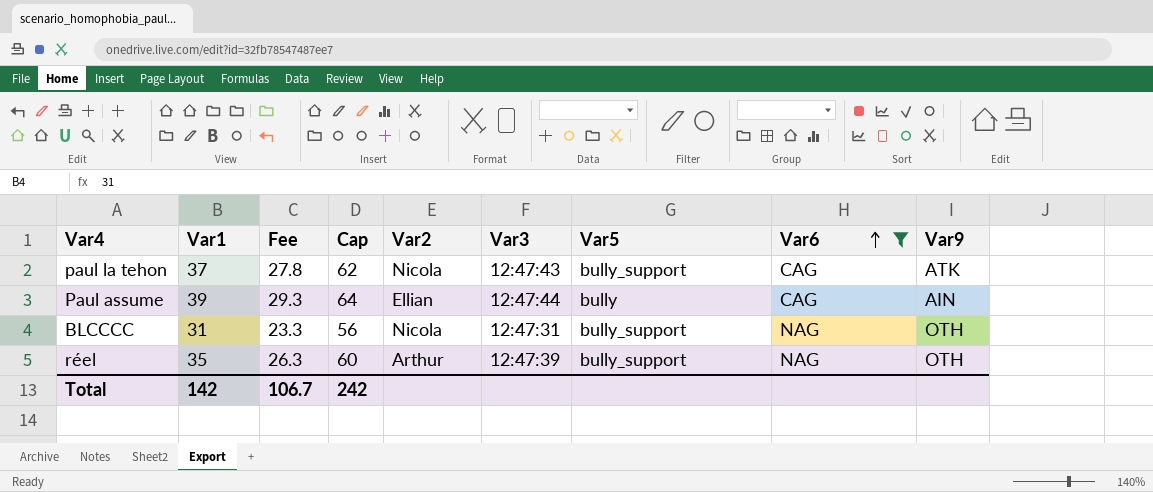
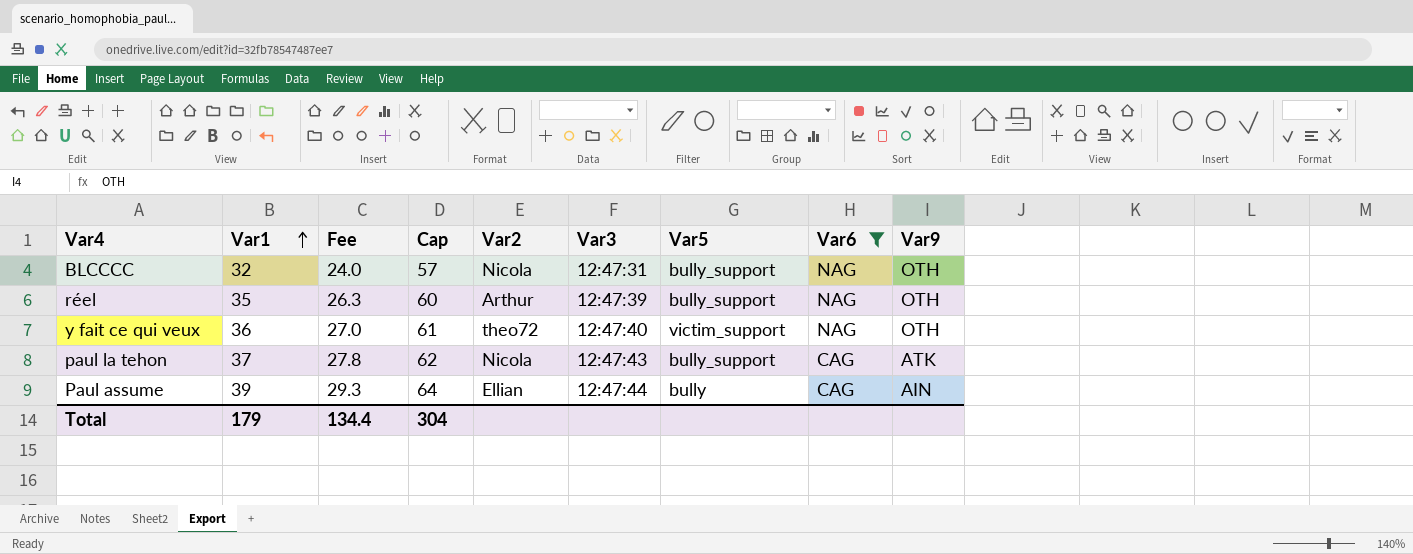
row order: Var6 ascending -> Var1 ascending
BLCCCC | Var1: 31 -> 32
BLCCCC | Fee: 23.3 -> 24.0
BLCCCC | Cap: 56 -> 57
row y fait ce qui veux: none -> 36 | 27.0 | 61 | theo72 | 12:47:40 | victim_support | NAG | OTH
Total | Var1: 142 -> 179
Total | Fee: 106.7 -> 134.4
Total | Cap: 242 -> 304

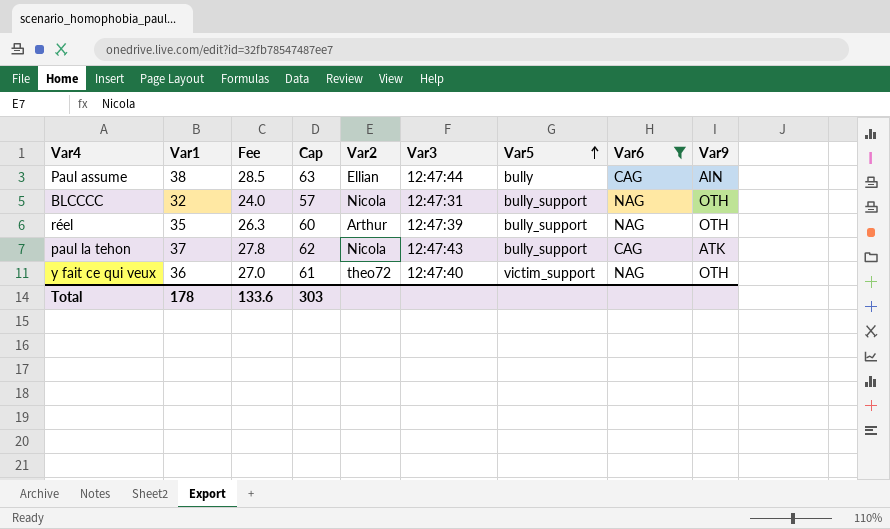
row order: Var1 ascending -> Var5 ascending
Paul assume | Var1: 39 -> 38
Paul assume | Fee: 29.3 -> 28.5
Paul assume | Cap: 64 -> 63
Total | Var1: 179 -> 178
Total | Fee: 134.4 -> 133.6
Total | Cap: 304 -> 303

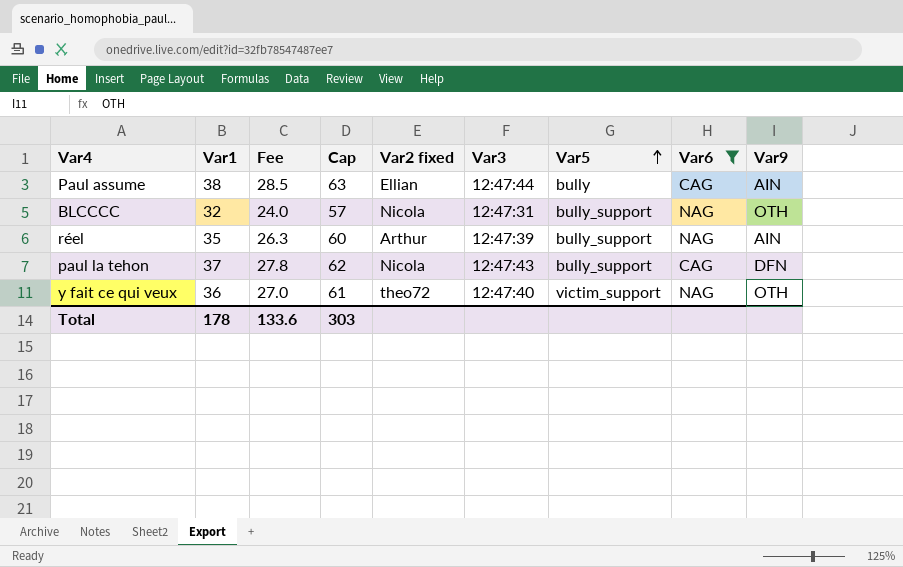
column name: Var2 -> Var2 fixed
réel | Var9: OTH -> AIN
paul la tehon | Var9: ATK -> DFN

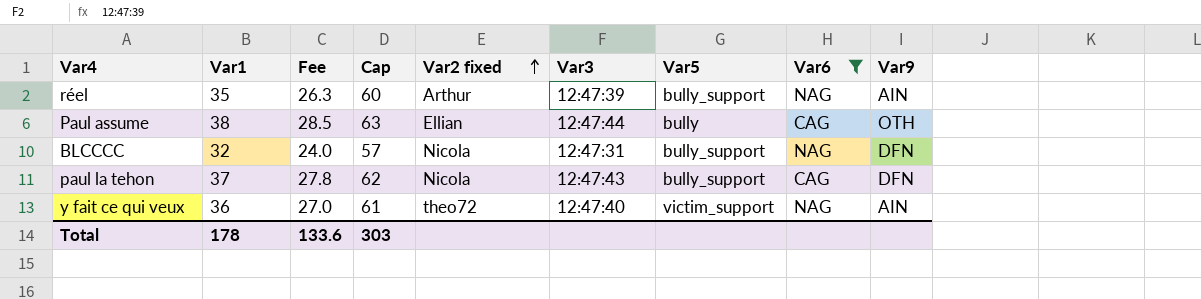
row order: Var5 ascending -> Var2 fixed ascending
Paul assume | Var9: AIN -> OTH
BLCCCC | Var9: OTH -> DFN
y fait ce qui veux | Var9: OTH -> AIN

